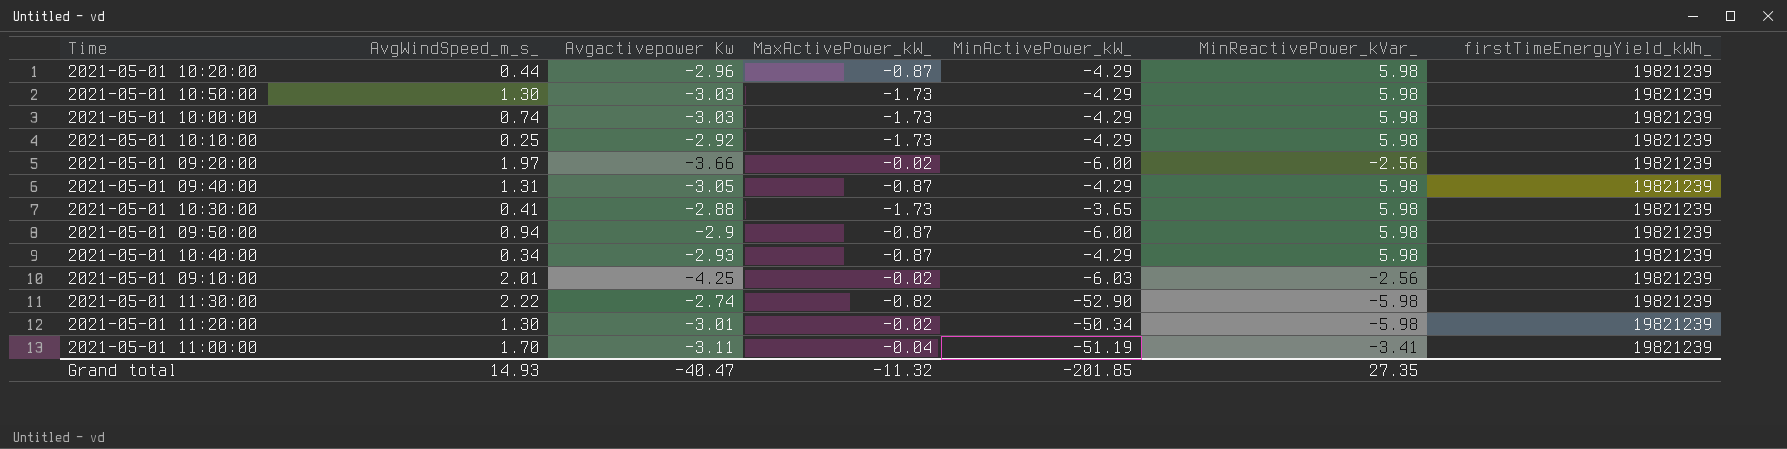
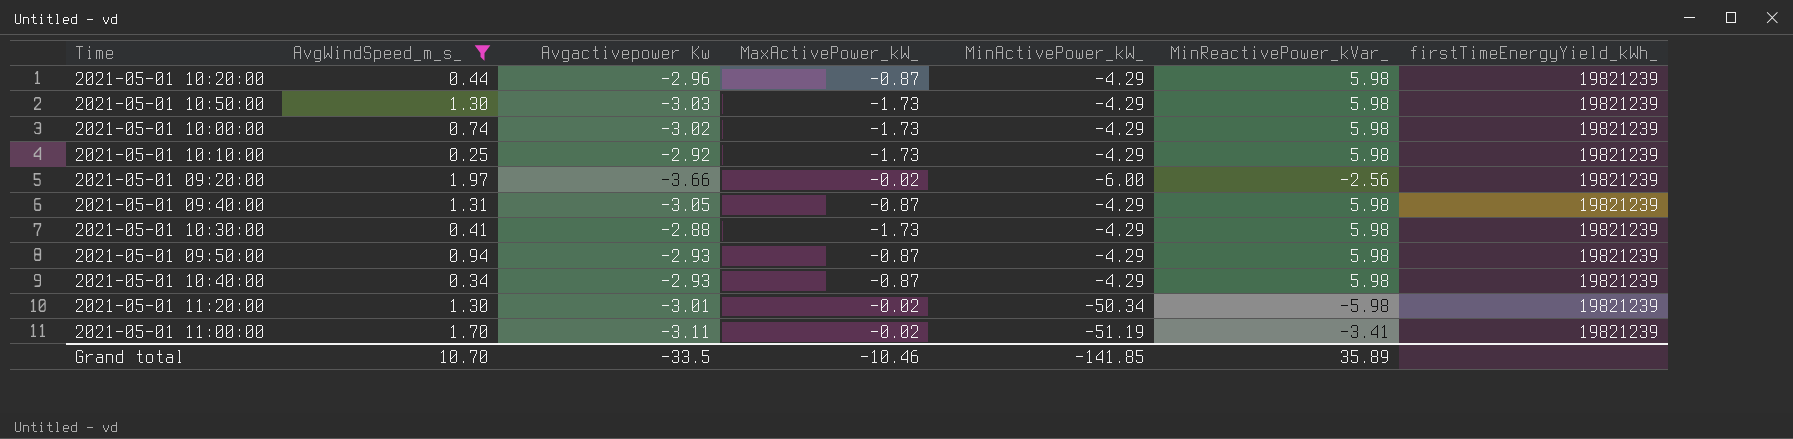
filter: none -> AvgWindSpeed_m_s_ <= 1.97
2021-05-01 10:00:00 | Avgactivepower Kw: -3.03 -> -3.02
2021-05-01 10:30:00 | MinActivePower_kW_: -3.65 -> -4.29
2021-05-01 09:50:00 | Avgactivepower Kw: -2.9 -> -2.93
2021-05-01 09:50:00 | MinActivePower_kW_: -6.00 -> -4.29
2021-05-01 11:00:00 | MaxActivePower_kW_: -0.04 -> -0.02
Grand total | AvgWindSpeed_m_s_: 14.93 -> 10.70
Grand total | Avgactivepower Kw: -40.47 -> -33.5
Grand total | MaxActivePower_kW_: -11.32 -> -10.46
Grand total | MinActivePower_kW_: -201.85 -> -141.85
Grand total | MinReactivePower_kVar_: 27.35 -> 35.89

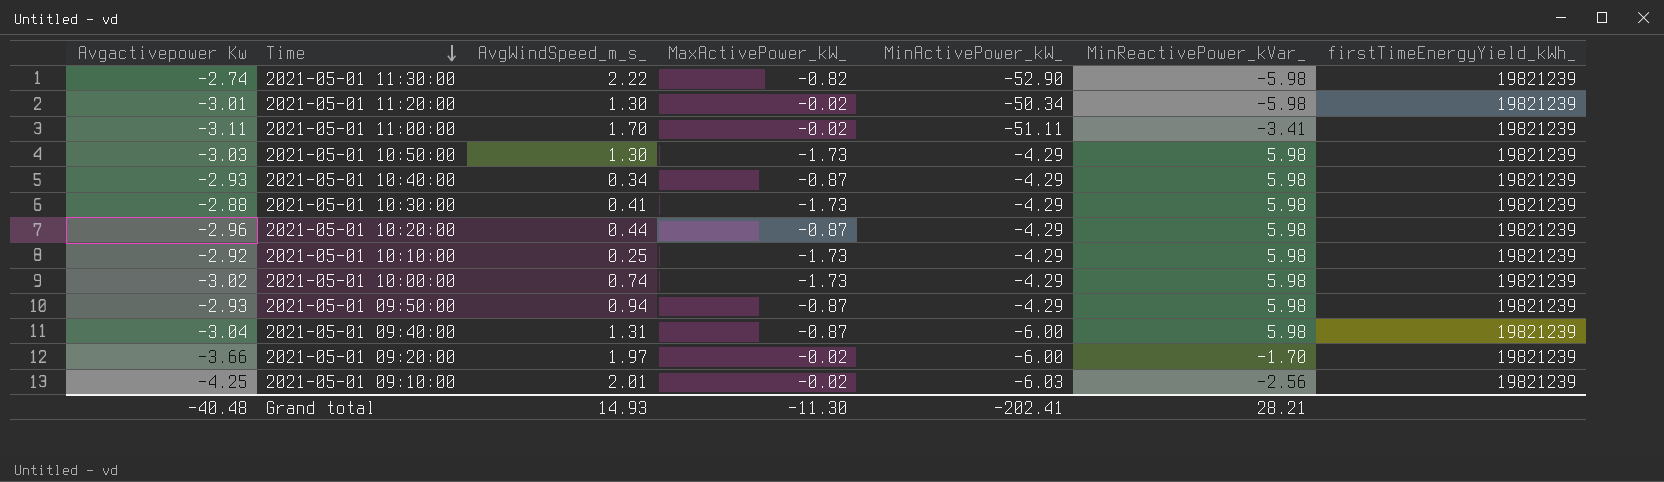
filter: AvgWindSpeed_m_s_ <= 1.97 -> none
row order: none -> Time descending
column Avgactivepower Kw | position: 3 -> 1
2021-05-01 11:00:00 | MinActivePower_kW_: -51.19 -> -51.11
2021-05-01 09:40:00 | Avgactivepower Kw: -3.05 -> -3.04
2021-05-01 09:40:00 | MinActivePower_kW_: -4.29 -> -6.00
2021-05-01 09:20:00 | MinReactivePower_kVar_: -2.56 -> -1.70
Grand total | Avgactivepower Kw: -33.5 -> -40.48
Grand total | AvgWindSpeed_m_s_: 10.70 -> 14.93
Grand total | MaxActivePower_kW_: -10.46 -> -11.30
Grand total | MinActivePower_kW_: -141.85 -> -202.41
Grand total | MinReactivePower_kVar_: 35.89 -> 28.21

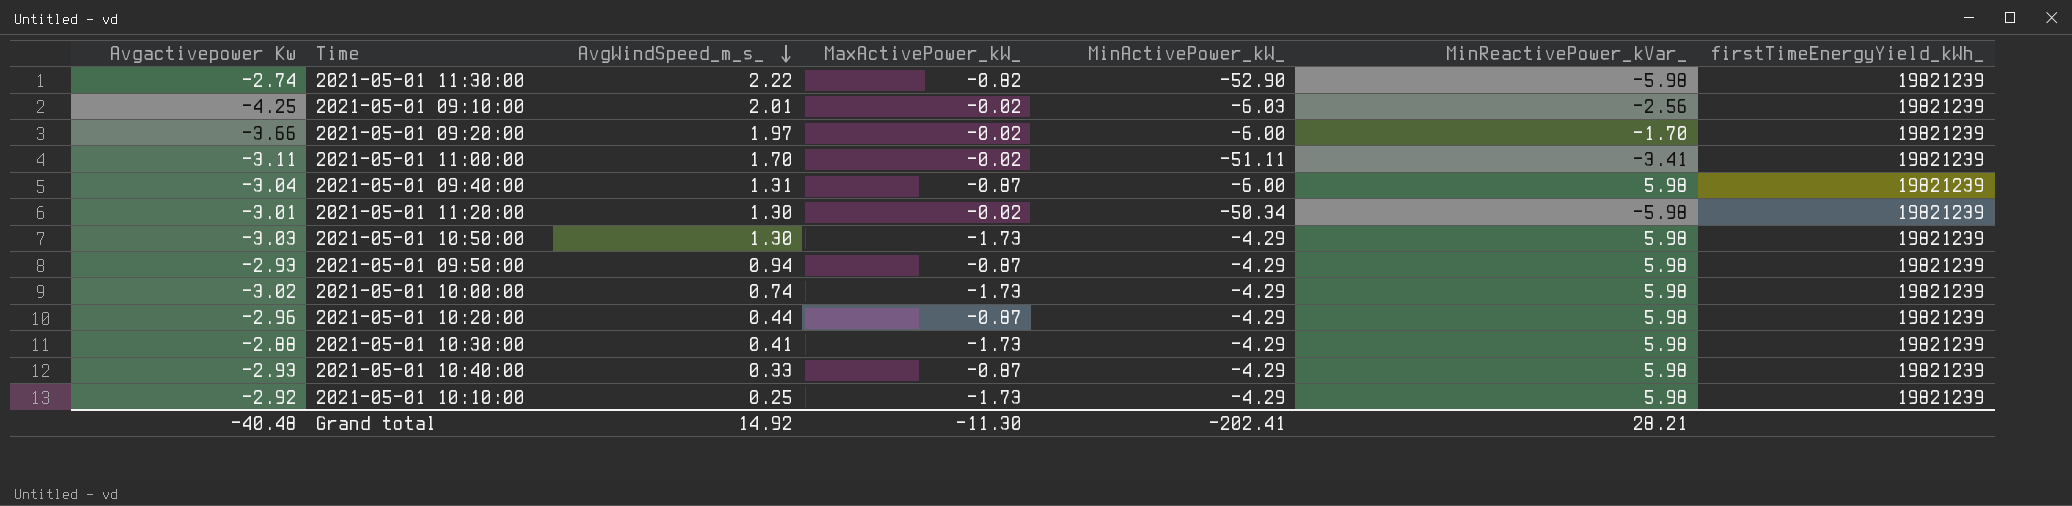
row order: Time descending -> AvgWindSpeed_m_s_ descending
2021-05-01 10:40:00 | AvgWindSpeed_m_s_: 0.34 -> 0.33
Grand total | AvgWindSpeed_m_s_: 14.93 -> 14.92

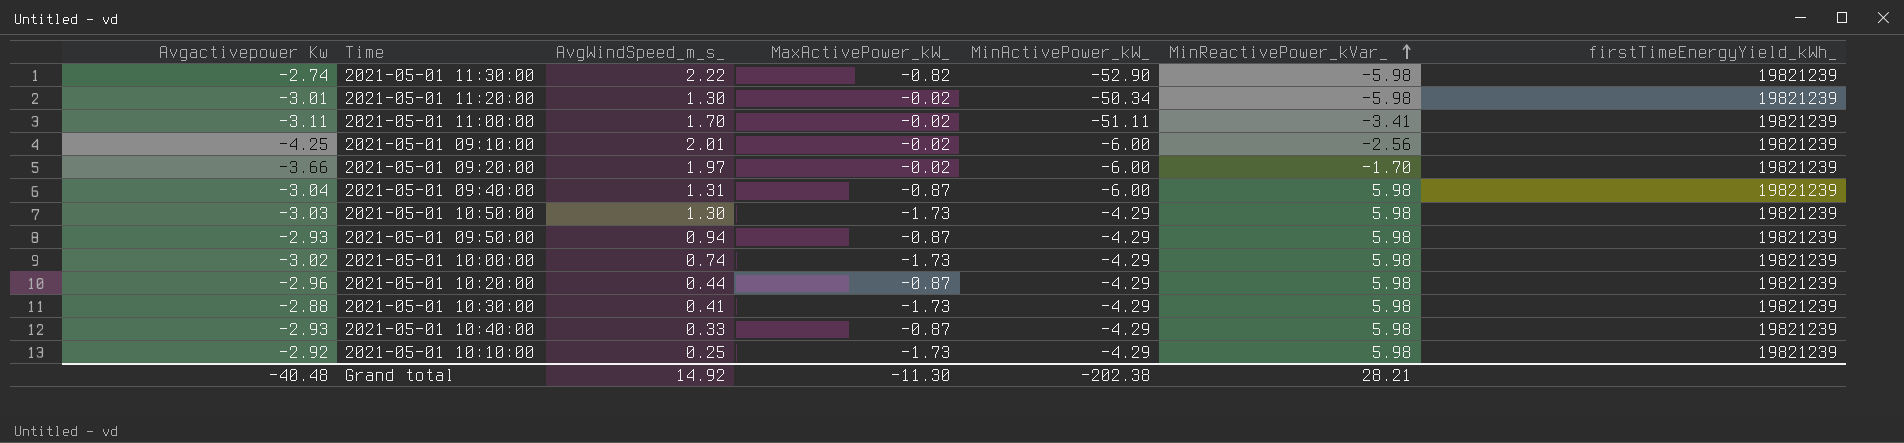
row order: AvgWindSpeed_m_s_ descending -> MinReactivePower_kVar_ ascending
2021-05-01 09:10:00 | MinActivePower_kW_: -6.03 -> -6.00
Grand total | MinActivePower_kW_: -202.41 -> -202.38

